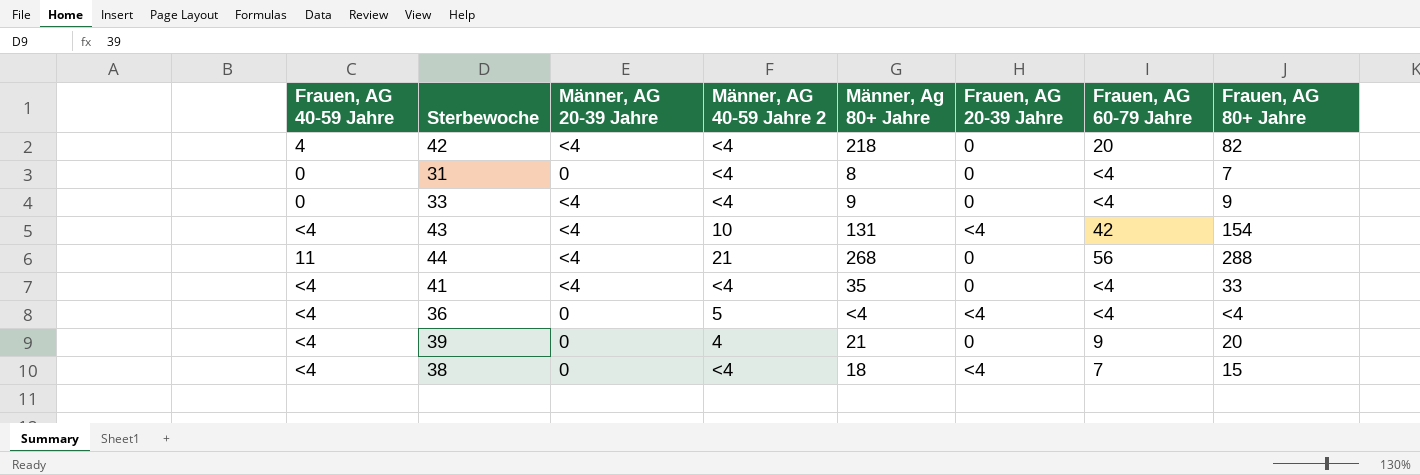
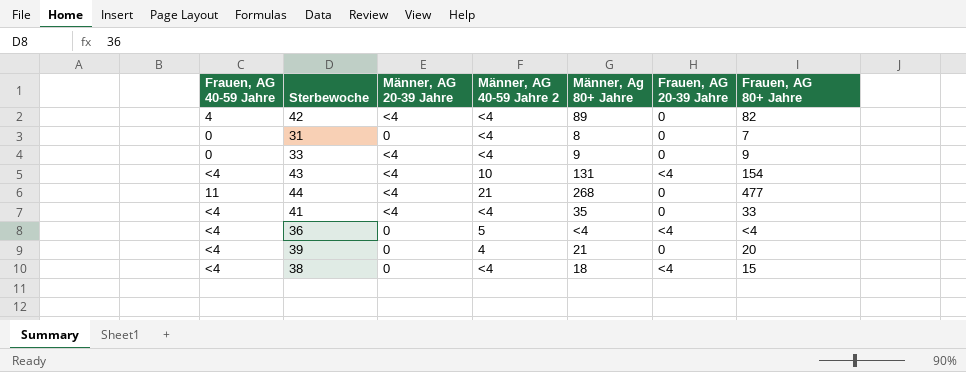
column Frauen, AG 60-79 Jahre | position: 7 -> none
42 | Männer, Ag 80+ Jahre: 218 -> 89
44 | Frauen, AG 80+ Jahre: 288 -> 477

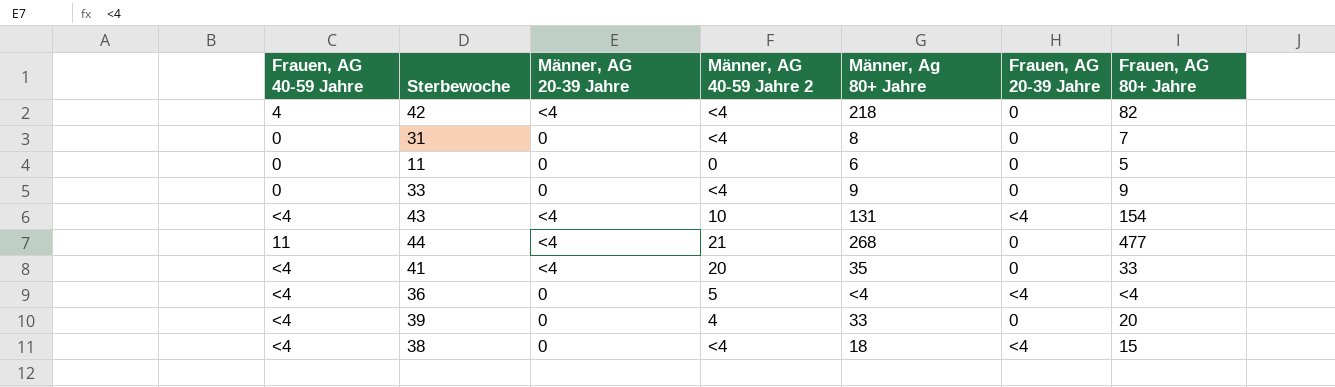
42 | Männer, Ag 80+ Jahre: 89 -> 218
row 11: none -> 0 | 0 | 0 | 6 | 0 | 5
33 | Männer, AG 20-39 Jahre: <4 -> 0
41 | Männer, AG 40-59 Jahre 2: <4 -> 20
39 | Männer, Ag 80+ Jahre: 21 -> 33

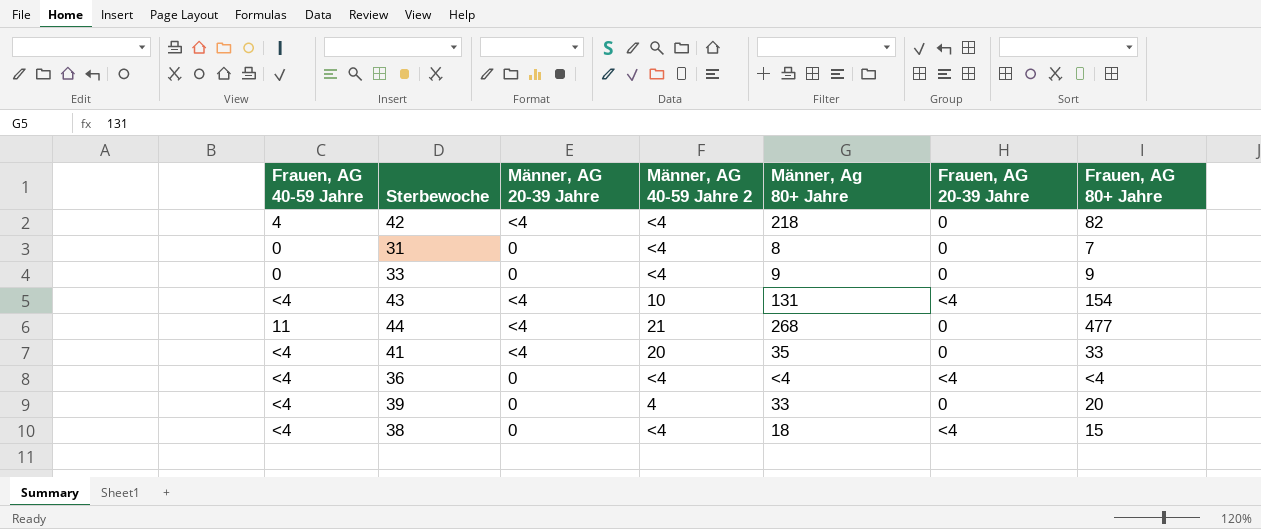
row 11: 0 | 0 | 0 | 6 | 0 | 5 -> none
36 | Männer, AG 40-59 Jahre 2: 5 -> <4

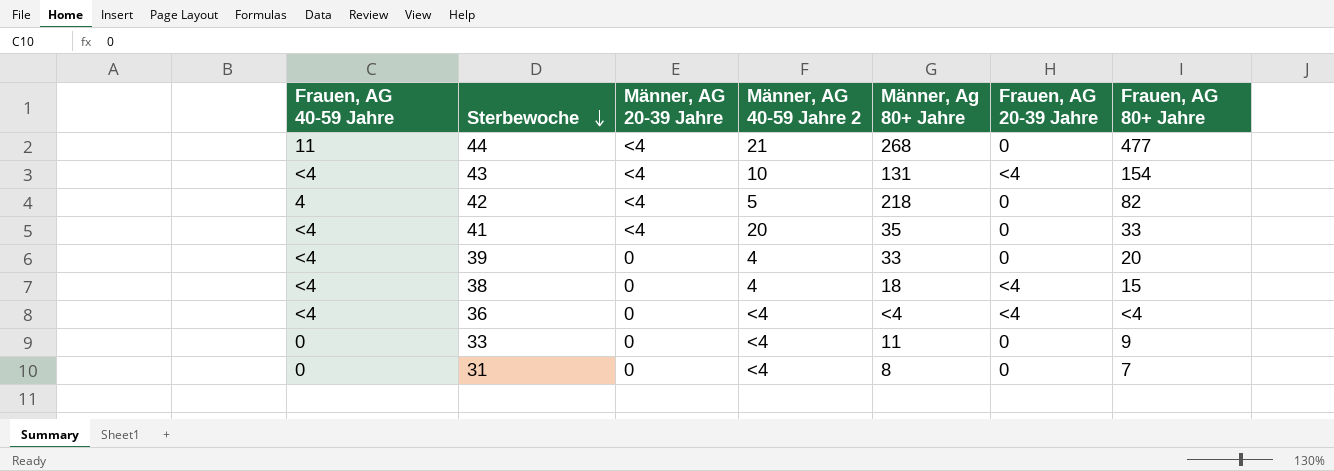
row order: none -> Sterbewoche descending
42 | Männer, AG 40-59 Jahre 2: <4 -> 5
38 | Männer, AG 40-59 Jahre 2: <4 -> 4
33 | Männer, Ag 80+ Jahre: 9 -> 11

